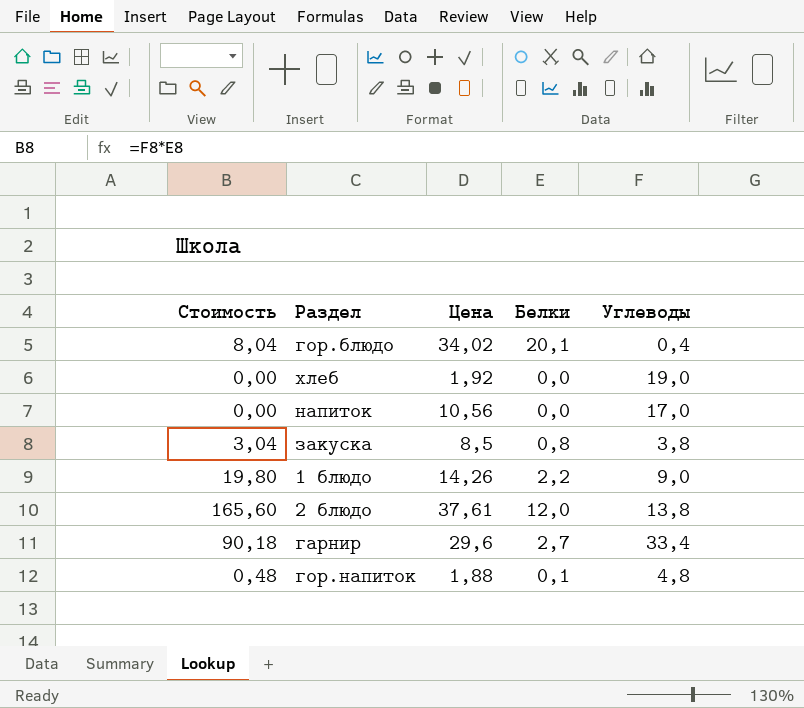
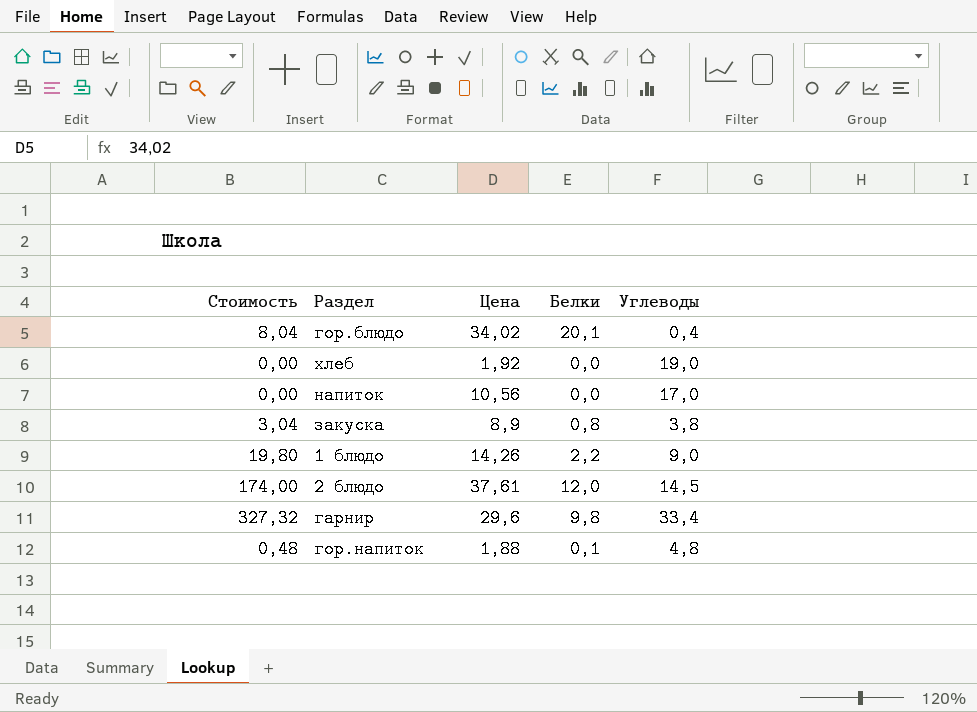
закуска | Цена: 8,5 -> 8,9
2 блюдо | Стоимость: 165,60 -> 174,00
2 блюдо | Углеводы: 13,8 -> 14,5
гарнир | Стоимость: 90,18 -> 327,32
гарнир | Белки: 2,7 -> 9,8

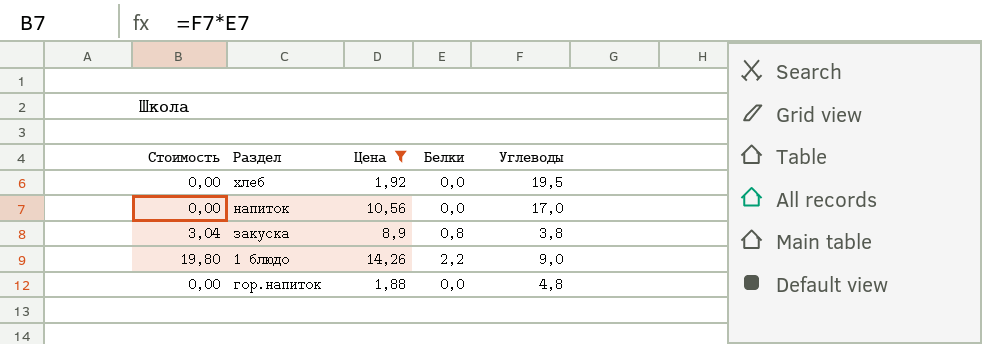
filter: none -> Цена <= 14,26
хлеб | Углеводы: 19,0 -> 19,5
гор.напиток | Стоимость: 0,48 -> 0,00
гор.напиток | Белки: 0,1 -> 0,0

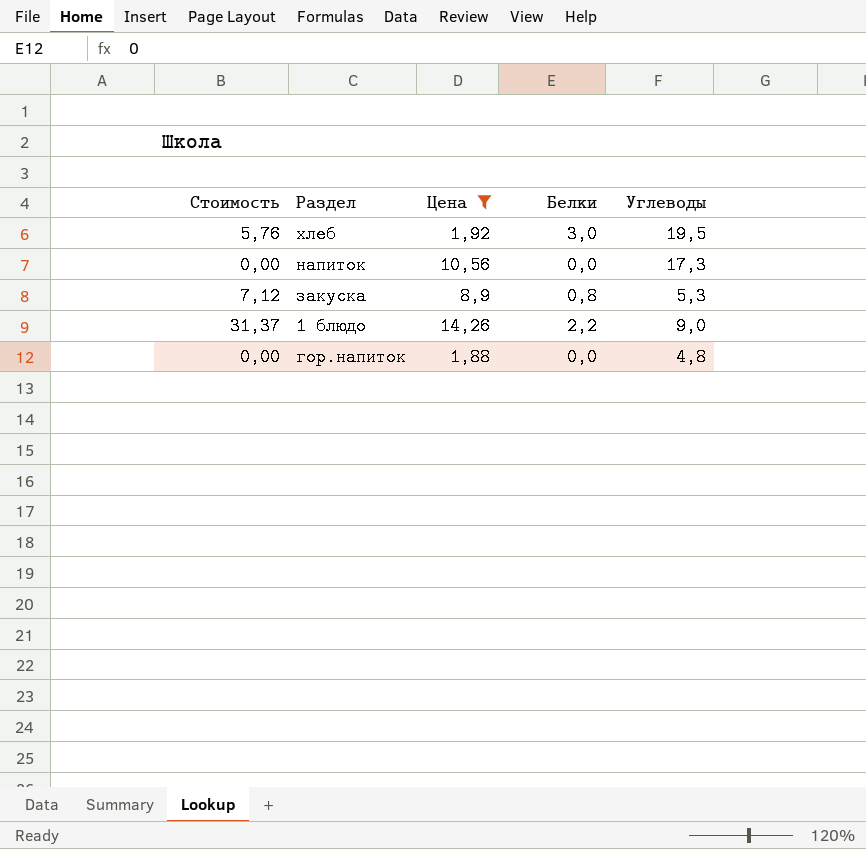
column Стоимость | formula: [Белки] * [Углеводы] -> [Цена] * [Белки]
хлеб | Белки: 0,0 -> 3,0
напиток | Углеводы: 17,0 -> 17,3
закуска | Углеводы: 3,8 -> 5,3

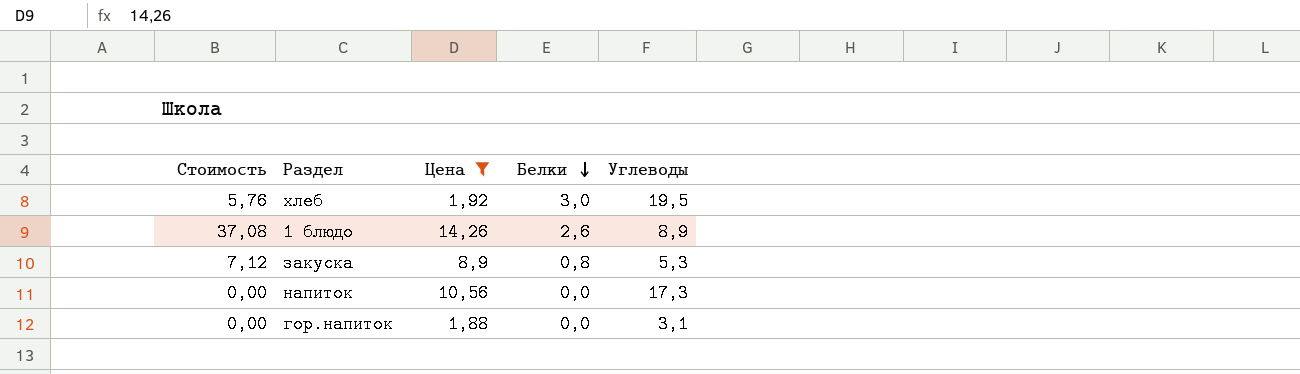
row order: none -> Белки descending
1 блюдо | Стоимость: 31,37 -> 37,08
1 блюдо | Белки: 2,2 -> 2,6
1 блюдо | Углеводы: 9,0 -> 8,9
гор.напиток | Углеводы: 4,8 -> 3,1

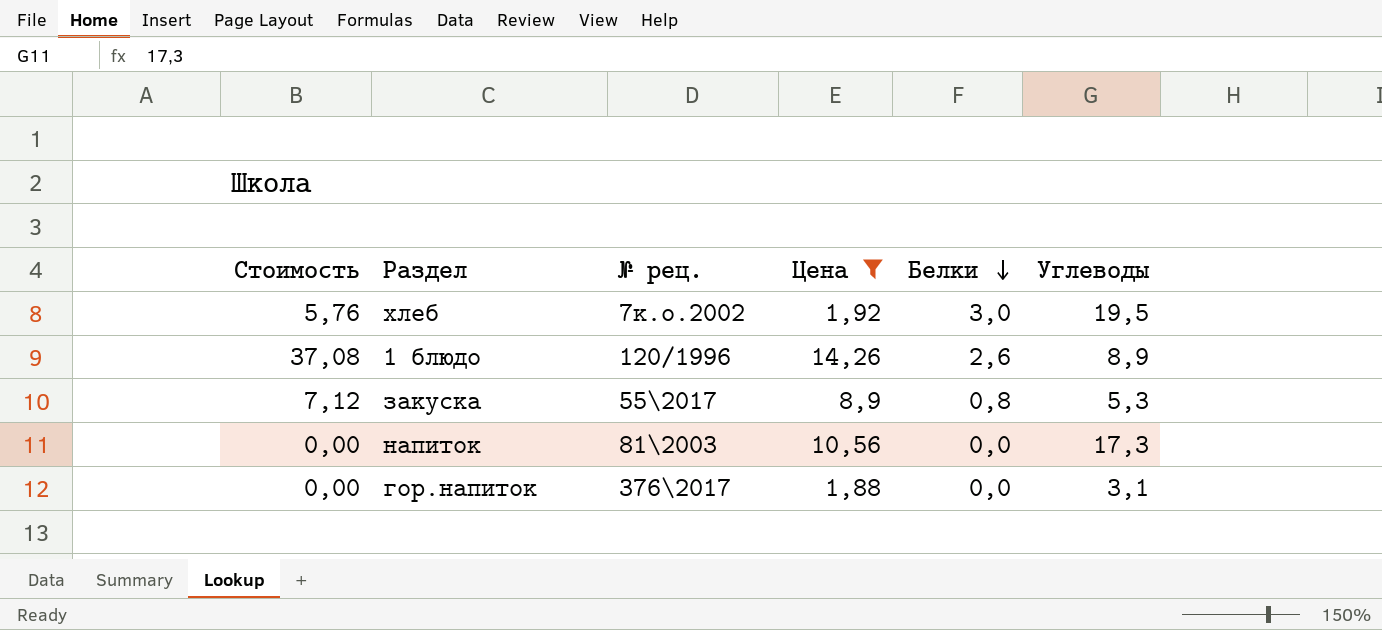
column № рец. | position: none -> 3

